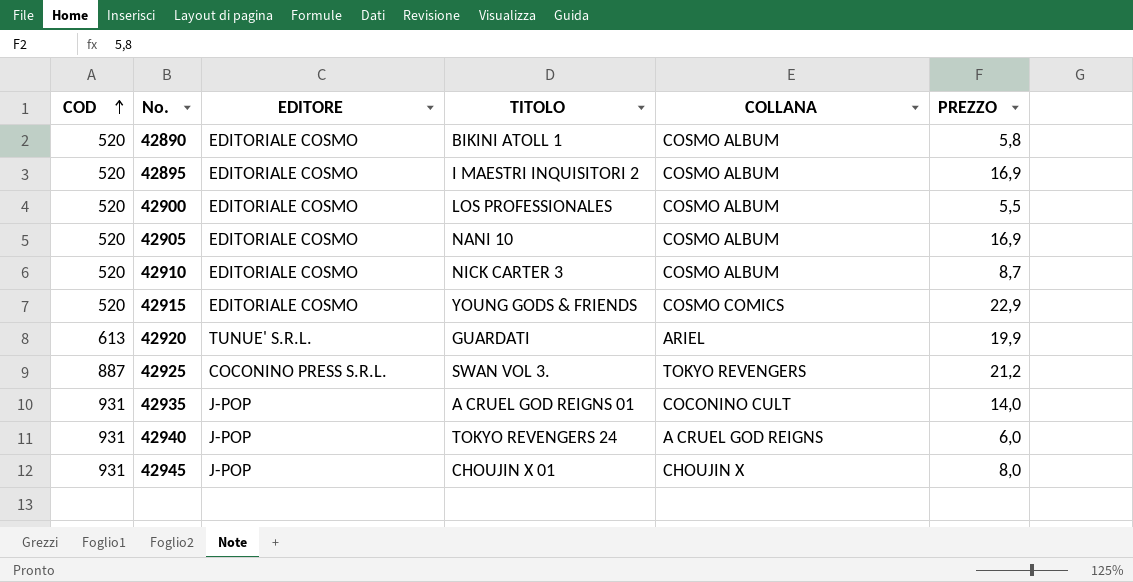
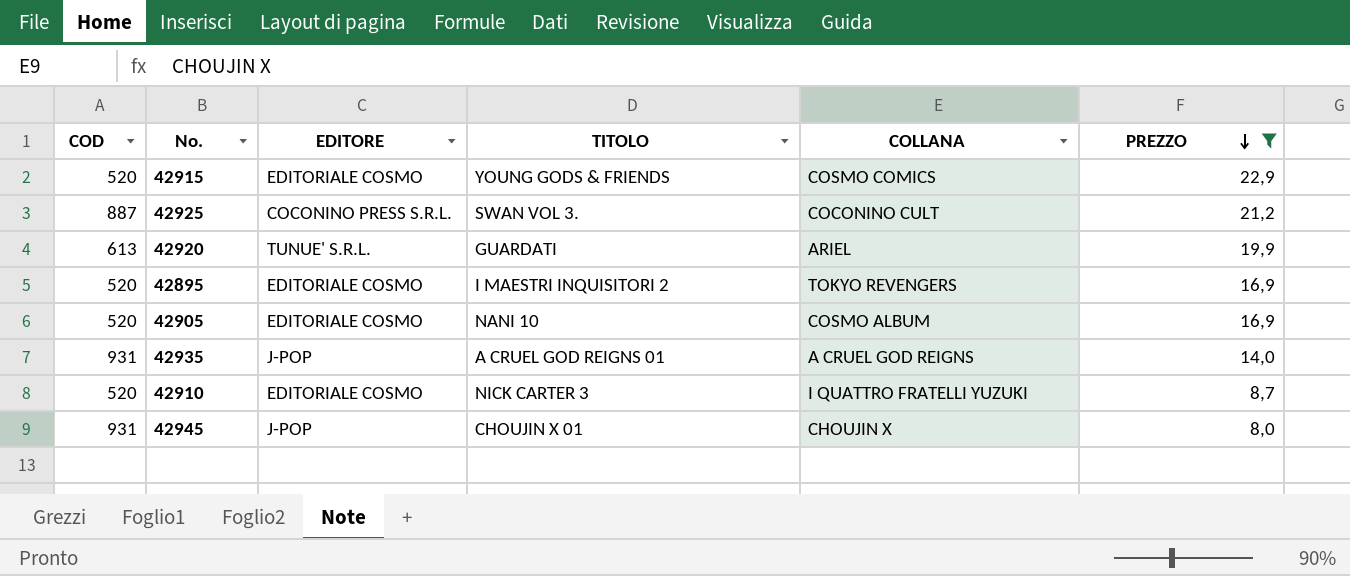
filter: none -> PREZZO >= 8,0
row order: COD ascending -> PREZZO descending
42925 | COLLANA: TOKYO REVENGERS -> COCONINO CULT
42895 | COLLANA: COSMO ALBUM -> TOKYO REVENGERS
42935 | COLLANA: COCONINO CULT -> A CRUEL GOD REIGNS
42910 | COLLANA: COSMO ALBUM -> I QUATTRO FRATELLI YUZUKI

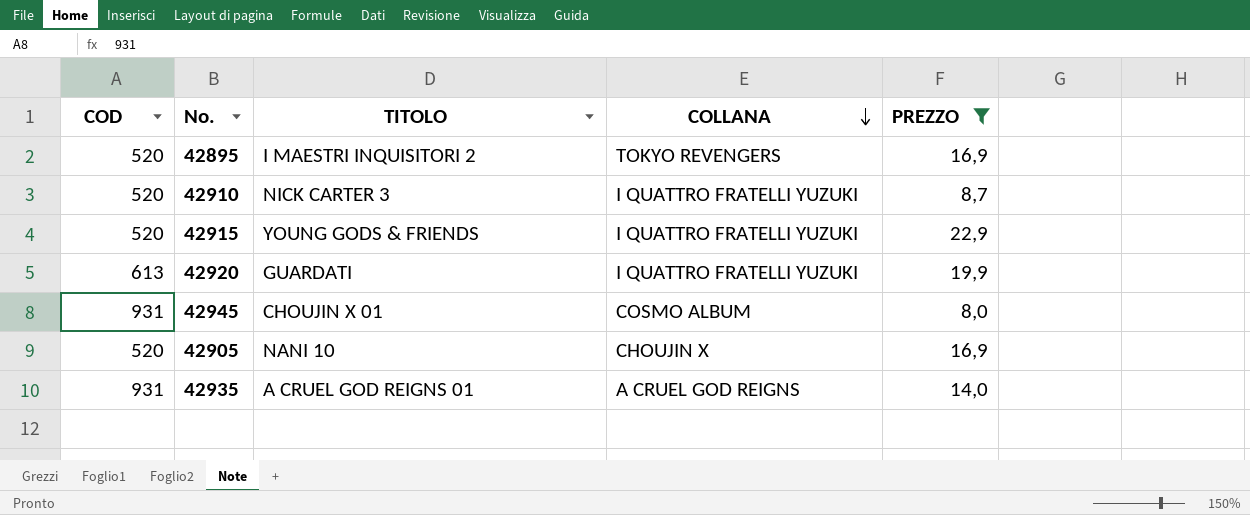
row order: PREZZO descending -> COLLANA descending
column EDITORE | position: 3 -> none
row 42925: 887 | COCONINO PRESS S.R.L. | SWAN VOL 3. | COCONINO CULT | 21,2 -> none
42915 | COLLANA: COSMO COMICS -> I QUATTRO FRATELLI YUZUKI
42920 | COLLANA: ARIEL -> I QUATTRO FRATELLI YUZUKI
42945 | COLLANA: CHOUJIN X -> COSMO ALBUM
42905 | COLLANA: COSMO ALBUM -> CHOUJIN X

